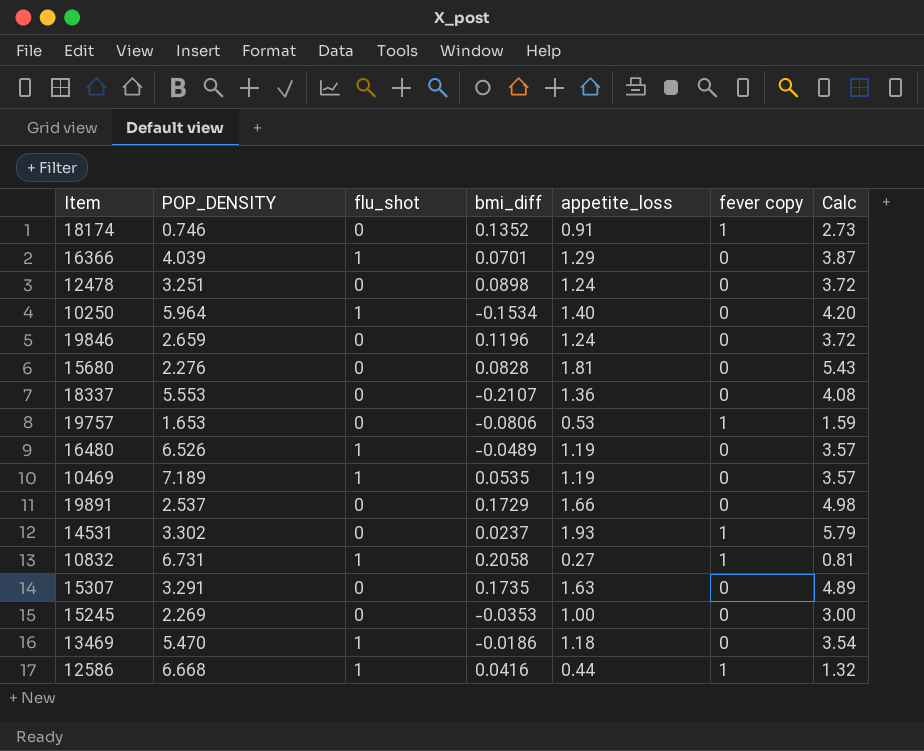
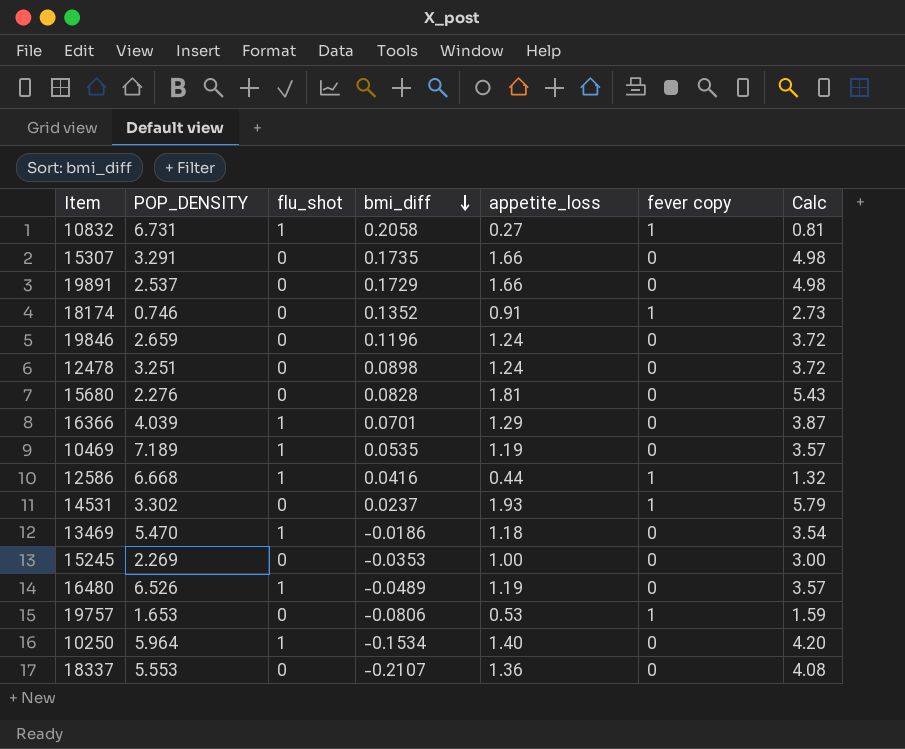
row order: none -> bmi_diff descending
15307 | appetite_loss: 1.63 -> 1.66
15307 | Calc: 4.89 -> 4.98

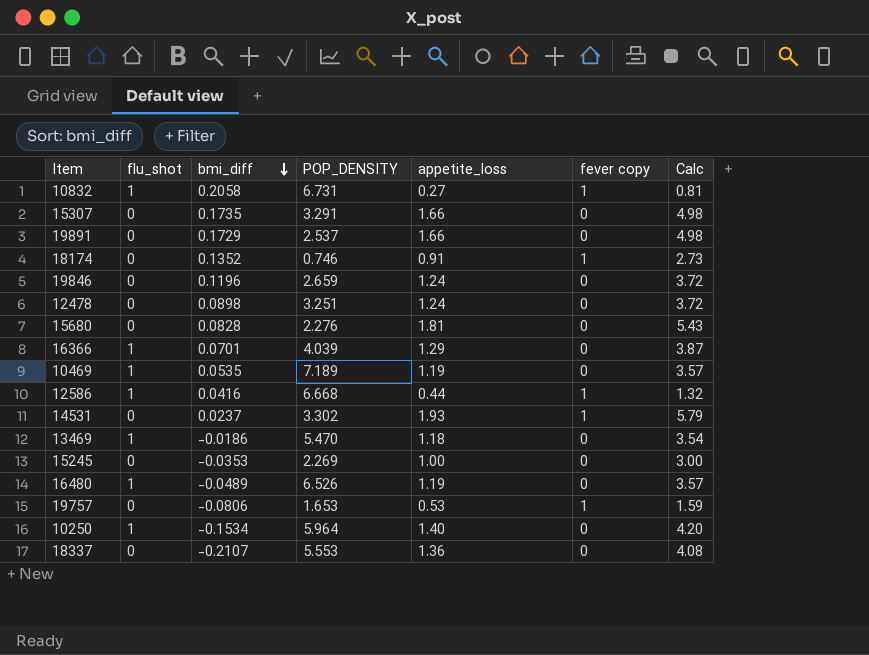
column POP_DENSITY | position: 2 -> 4

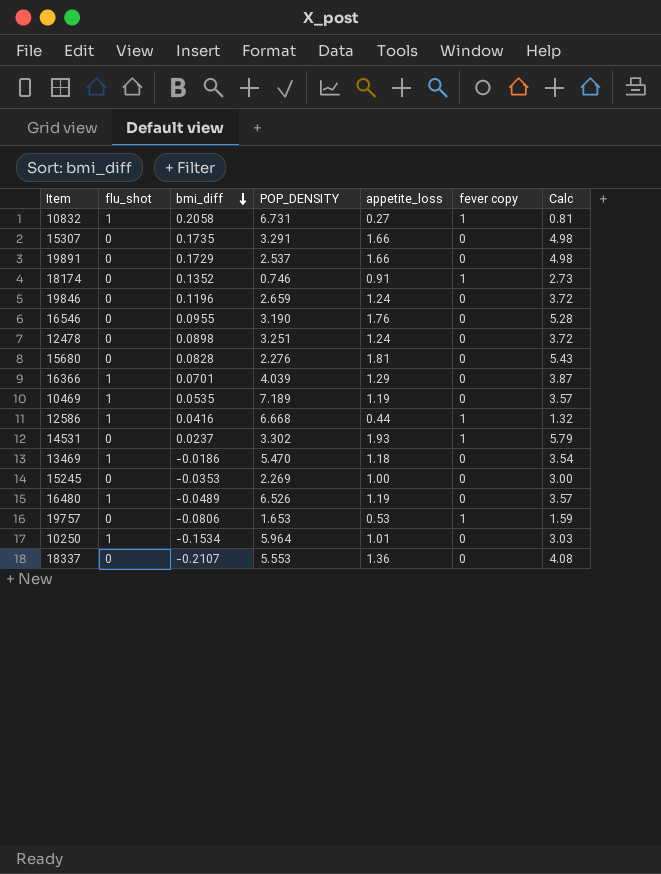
row 16546: none -> 0 | 0.0955 | 3.190 | 1.76 | 0 | 5.28
10250 | appetite_loss: 1.40 -> 1.01
10250 | Calc: 4.20 -> 3.03

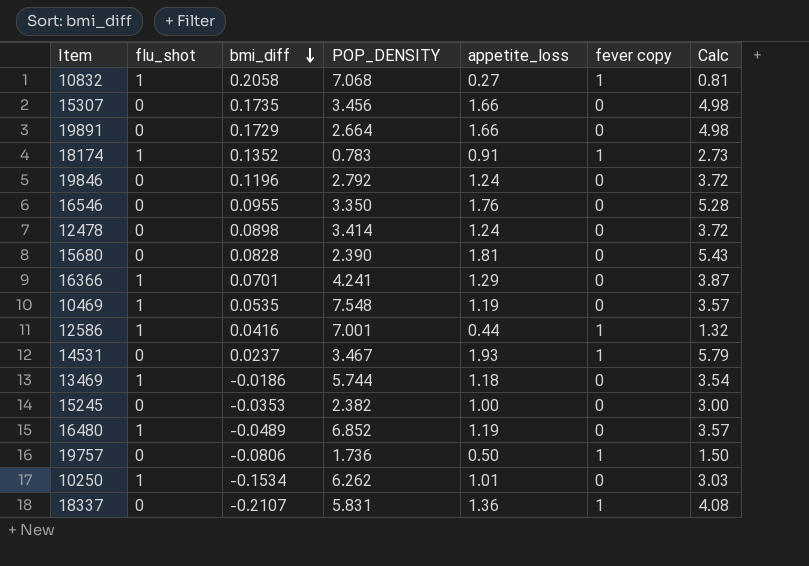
10832 | POP_DENSITY: 6.731 -> 7.068
15307 | POP_DENSITY: 3.291 -> 3.456
19891 | POP_DENSITY: 2.537 -> 2.664
18174 | flu_shot: 0 -> 1
18174 | POP_DENSITY: 0.746 -> 0.783
19846 | POP_DENSITY: 2.659 -> 2.792
16546 | POP_DENSITY: 3.190 -> 3.350
12478 | POP_DENSITY: 3.251 -> 3.414
15680 | POP_DENSITY: 2.276 -> 2.390
16366 | POP_DENSITY: 4.039 -> 4.241
10469 | POP_DENSITY: 7.189 -> 7.548
12586 | POP_DENSITY: 6.668 -> 7.001
14531 | POP_DENSITY: 3.302 -> 3.467
13469 | POP_DENSITY: 5.470 -> 5.744
15245 | POP_DENSITY: 2.269 -> 2.382
16480 | POP_DENSITY: 6.526 -> 6.852
19757 | POP_DENSITY: 1.653 -> 1.736
19757 | appetite_loss: 0.53 -> 0.50
19757 | Calc: 1.59 -> 1.50
10250 | POP_DENSITY: 5.964 -> 6.262
18337 | POP_DENSITY: 5.553 -> 5.831
18337 | fever copy: 0 -> 1

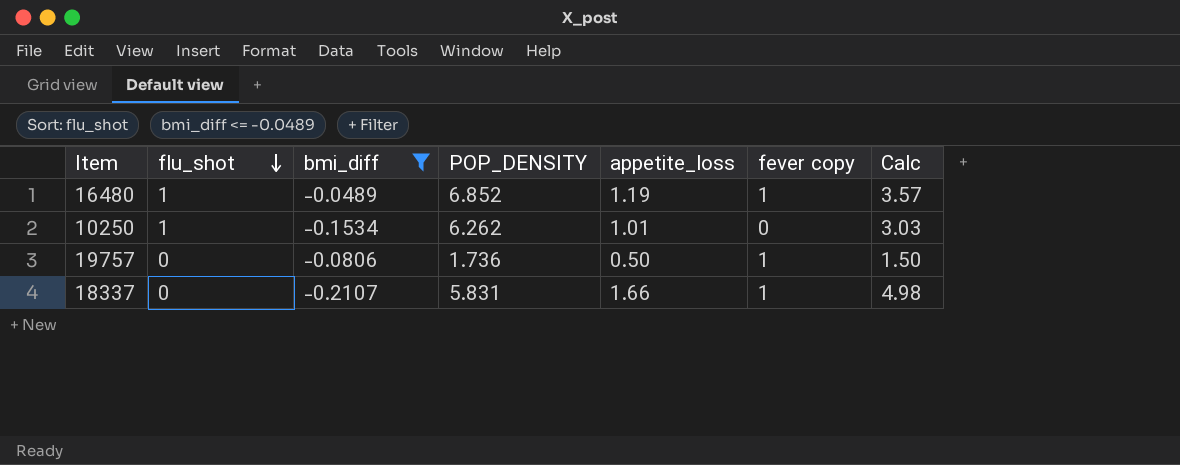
filter: none -> bmi_diff <= -0.0489
row order: bmi_diff descending -> flu_shot descending
16480 | fever copy: 0 -> 1
18337 | appetite_loss: 1.36 -> 1.66
18337 | Calc: 4.08 -> 4.98

